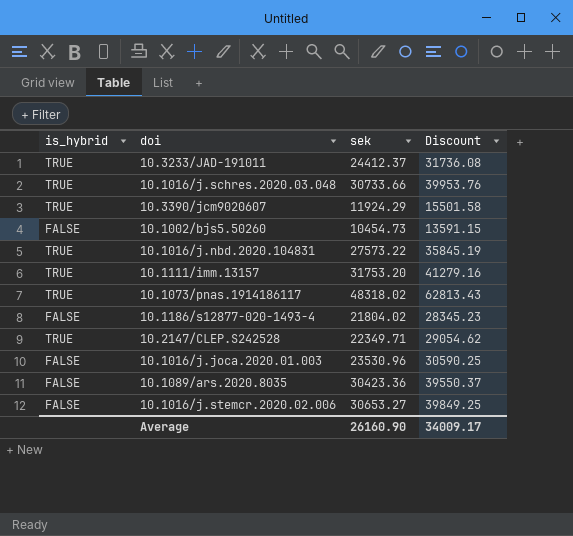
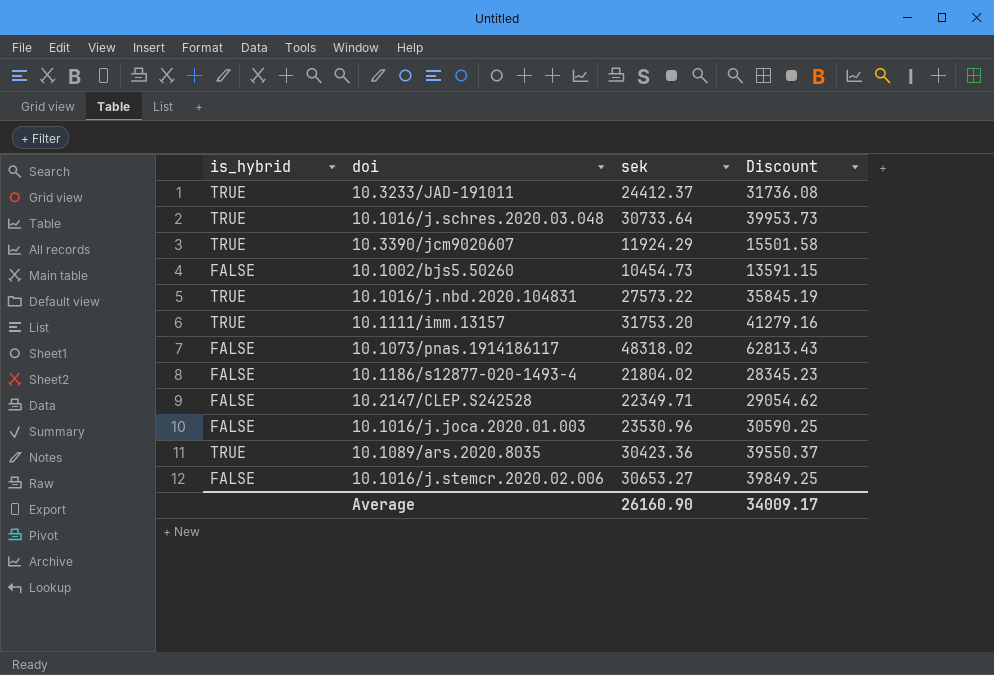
10.1016/j.schres.2020.03.048 | sek: 30733.66 -> 30733.64
10.1016/j.schres.2020.03.048 | Discount: 39953.76 -> 39953.73
10.1073/pnas.1914186117 | is_hybrid: TRUE -> FALSE
10.2147/CLEP.S242528 | is_hybrid: TRUE -> FALSE
10.1089/ars.2020.8035 | is_hybrid: FALSE -> TRUE

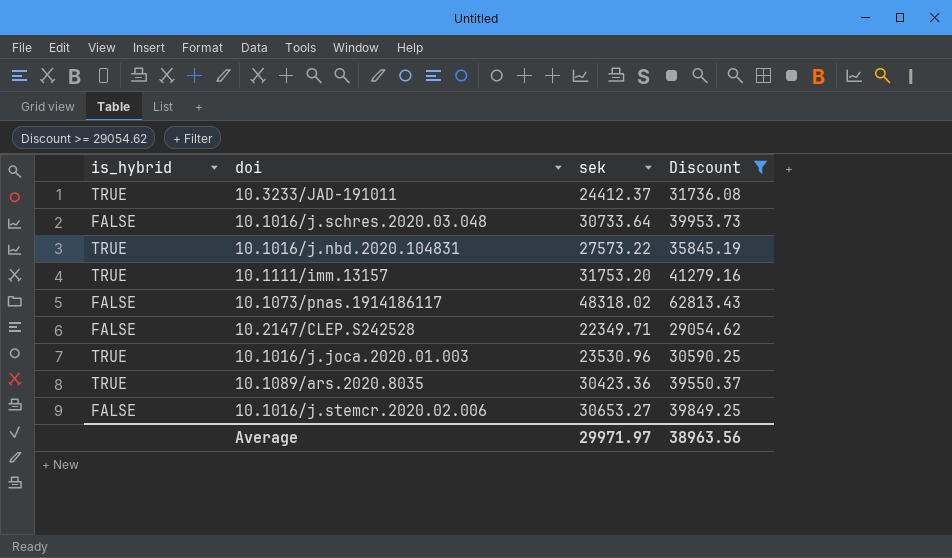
filter: none -> Discount >= 29054.62
10.1016/j.schres.2020.03.048 | is_hybrid: TRUE -> FALSE
10.1016/j.joca.2020.01.003 | is_hybrid: FALSE -> TRUE
Average | sek: 26160.90 -> 29971.97
Average | Discount: 34009.17 -> 38963.56

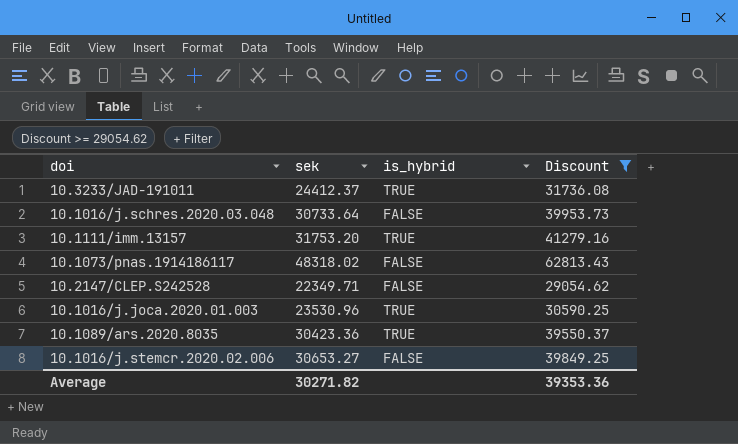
column is_hybrid | position: 1 -> 3
row 10.1016/j.nbd.2020.104831: TRUE | 27573.22 | 35845.19 -> none
Average | sek: 29971.97 -> 30271.82
Average | Discount: 38963.56 -> 39353.36

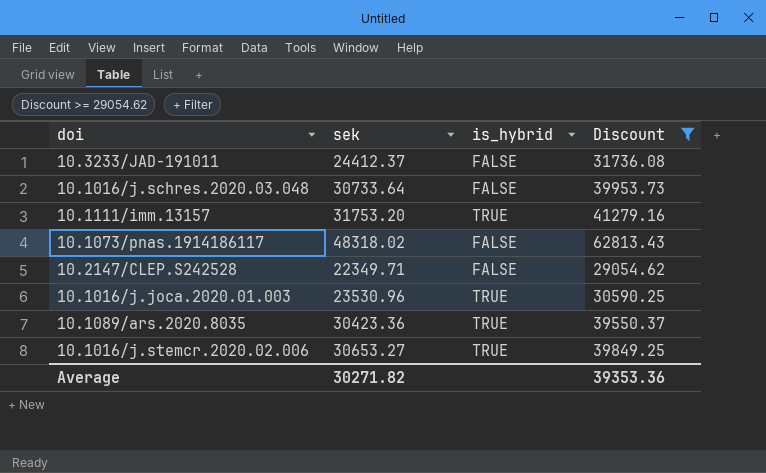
10.3233/JAD-191011 | is_hybrid: TRUE -> FALSE
10.1016/j.stemcr.2020.02.006 | is_hybrid: FALSE -> TRUE

